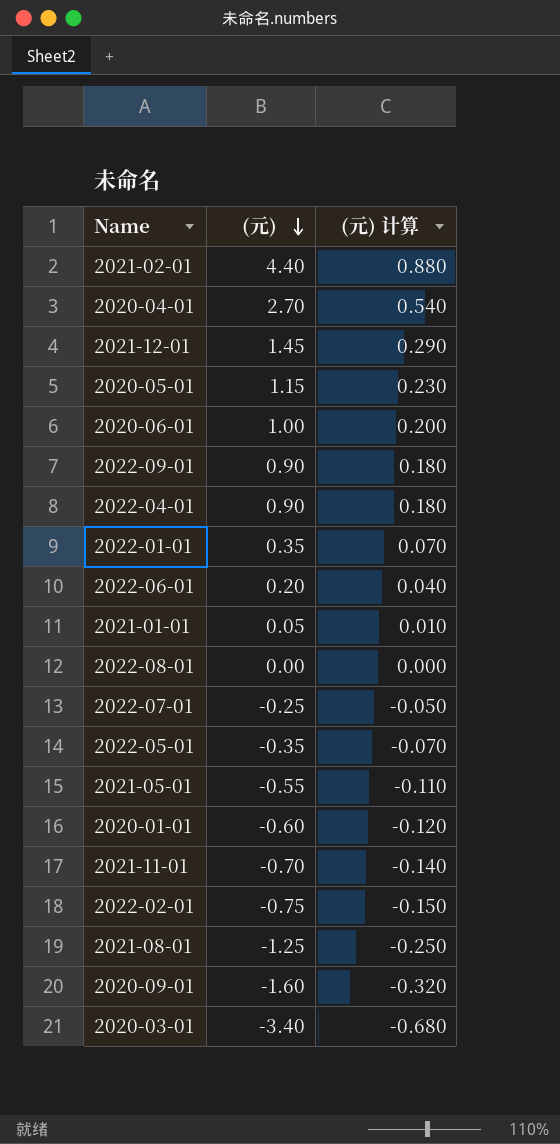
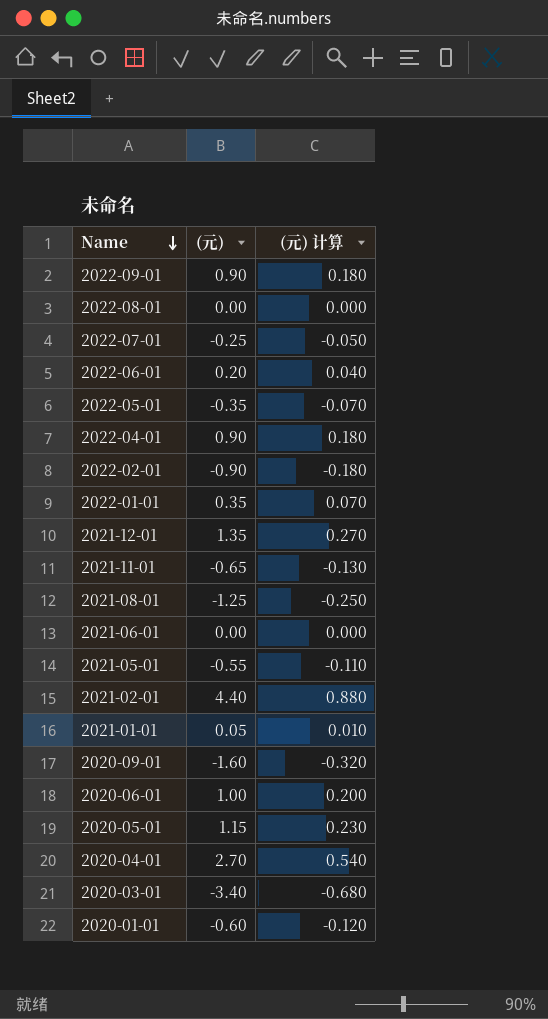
row order: (元) descending -> Name descending
2022-02-01 | (元): -0.75 -> -0.90
2022-02-01 | (元) 计算: -0.150 -> -0.180
2021-12-01 | (元): 1.45 -> 1.35
2021-12-01 | (元) 计算: 0.290 -> 0.270
2021-11-01 | (元): -0.70 -> -0.65
2021-11-01 | (元) 计算: -0.140 -> -0.130
row 2021-06-01: none -> 0.00 | 0.000

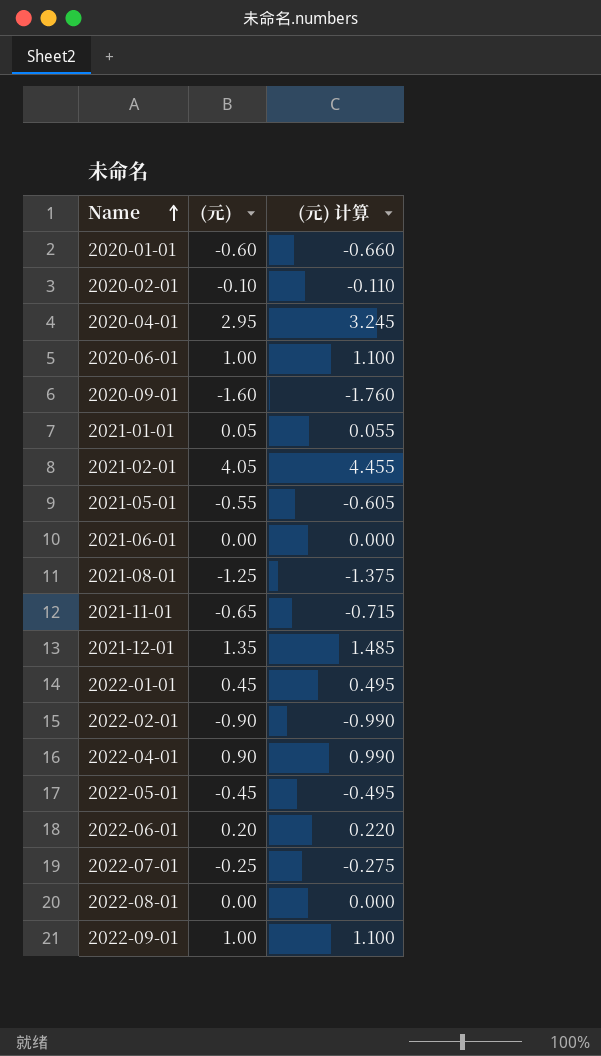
row order: Name descending -> Name ascending
column (元) 计算 | formula: [(元)] * 0.2 -> [(元)] * 1.1
row 2020-05-01: 1.15 | 0.230 -> none
row 2020-03-01: -3.40 | -0.680 -> none
row 2020-02-01: none -> -0.10 | -0.110
2020-04-01 | (元): 2.70 -> 2.95
2021-02-01 | (元): 4.40 -> 4.05
2022-01-01 | (元): 0.35 -> 0.45
2022-05-01 | (元): -0.35 -> -0.45
2022-09-01 | (元): 0.90 -> 1.00

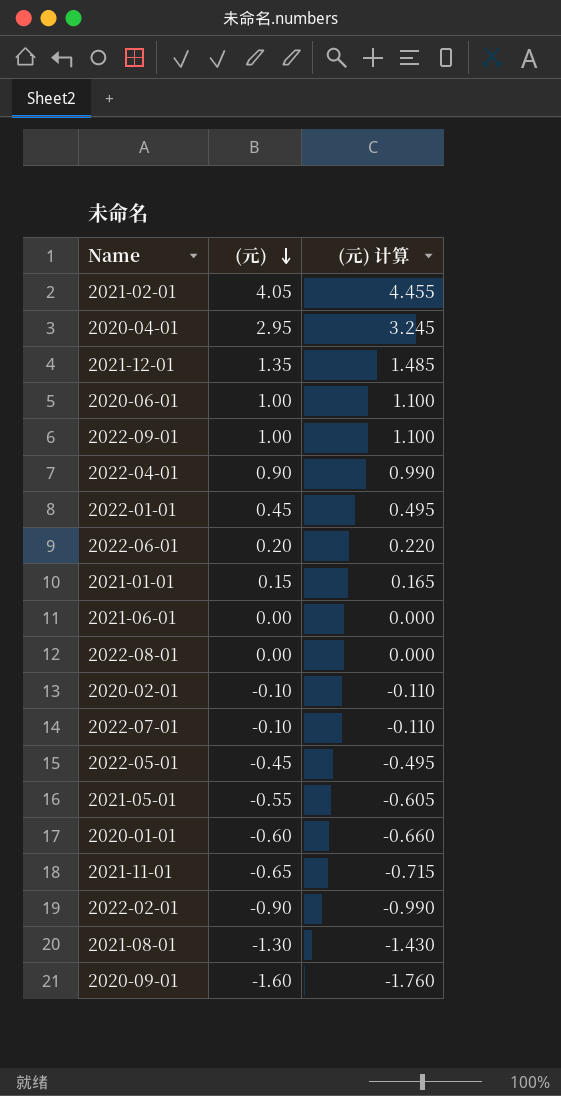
row order: Name ascending -> (元) descending
2021-01-01 | (元): 0.05 -> 0.15
2021-01-01 | (元) 计算: 0.055 -> 0.165
2022-07-01 | (元): -0.25 -> -0.10
2022-07-01 | (元) 计算: -0.275 -> -0.110
2021-08-01 | (元): -1.25 -> -1.30
2021-08-01 | (元) 计算: -1.375 -> -1.430

